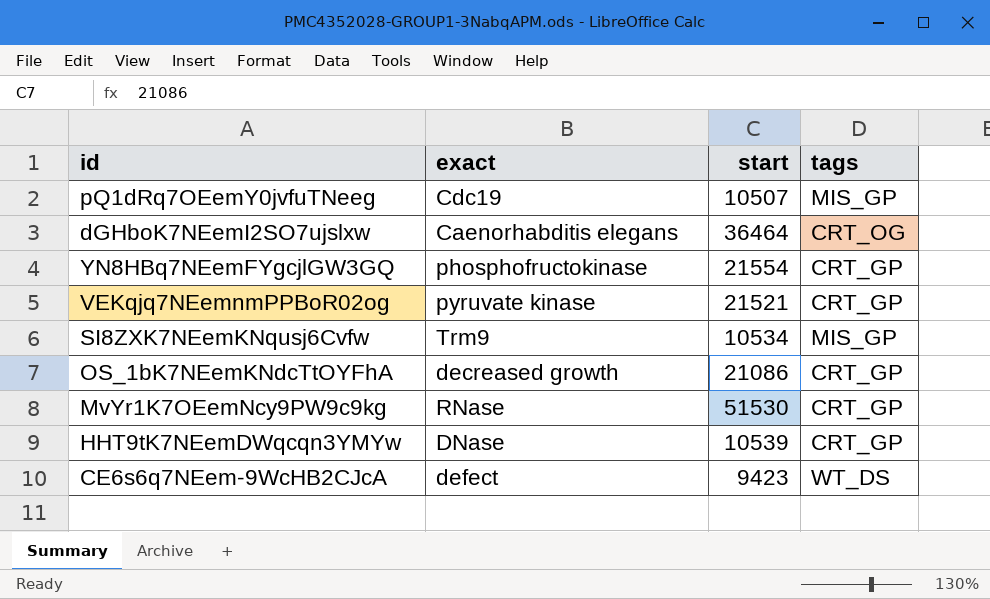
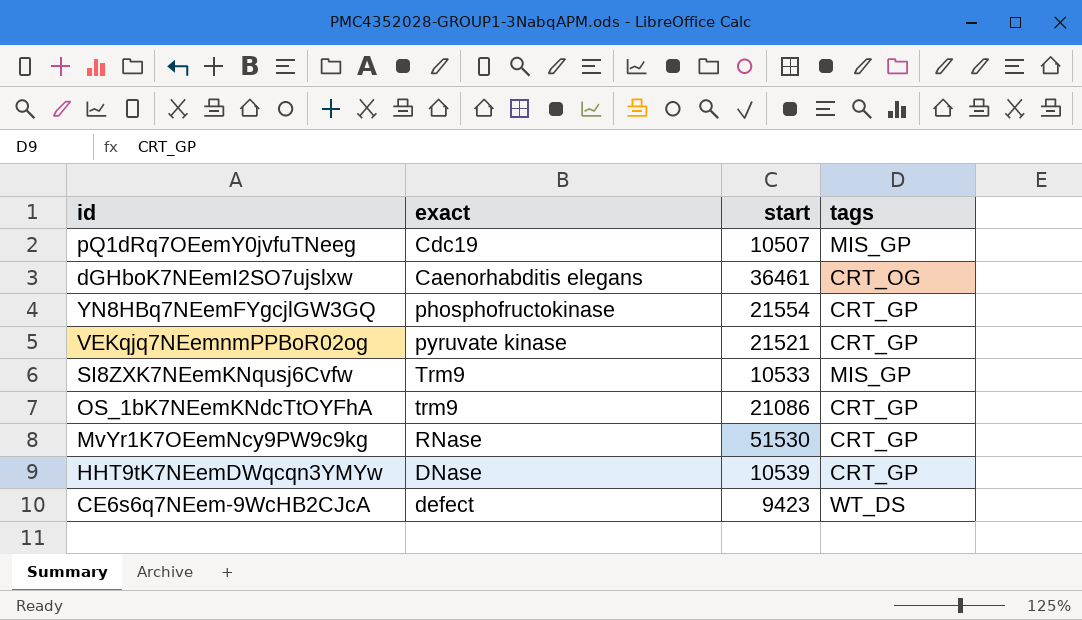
dGHboK7NEemI2SO7ujslxw | start: 36464 -> 36461
SI8ZXK7NEemKNqusj6Cvfw | start: 10534 -> 10533
OS_1bK7NEemKNdcTtOYFhA | exact: decreased growth -> trm9

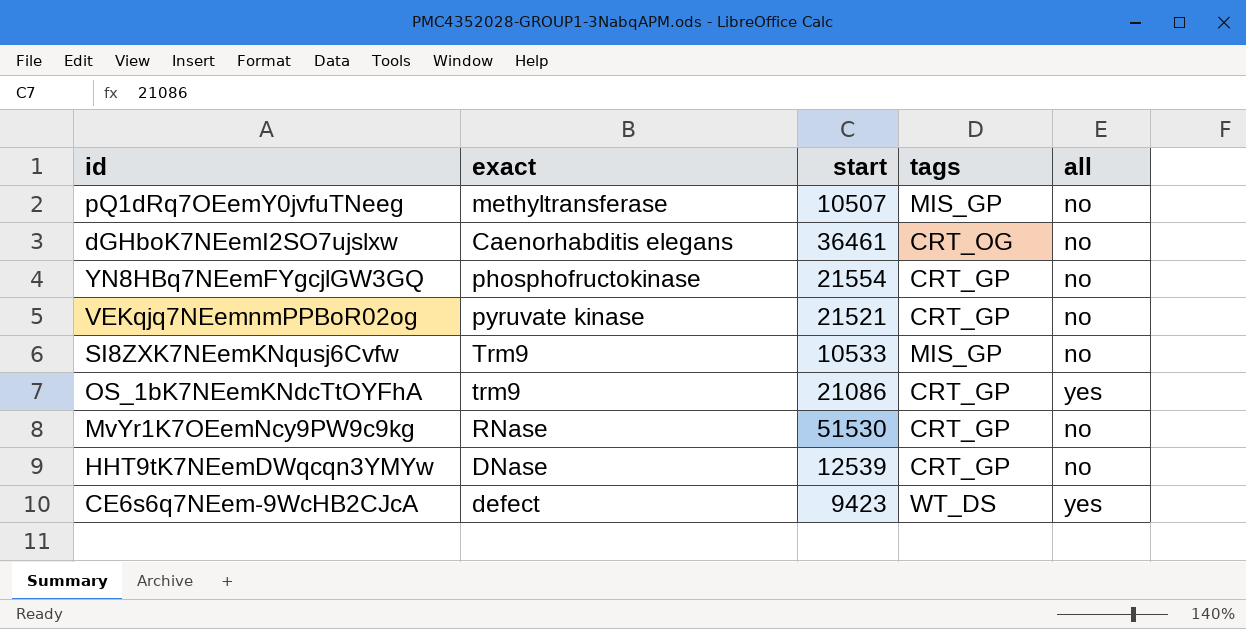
column all | position: none -> 5
pQ1dRq7OEemY0jvfuTNeeg | exact: Cdc19 -> methyltransferase
HHT9tK7NEemDWqcqn3YMYw | start: 10539 -> 12539

